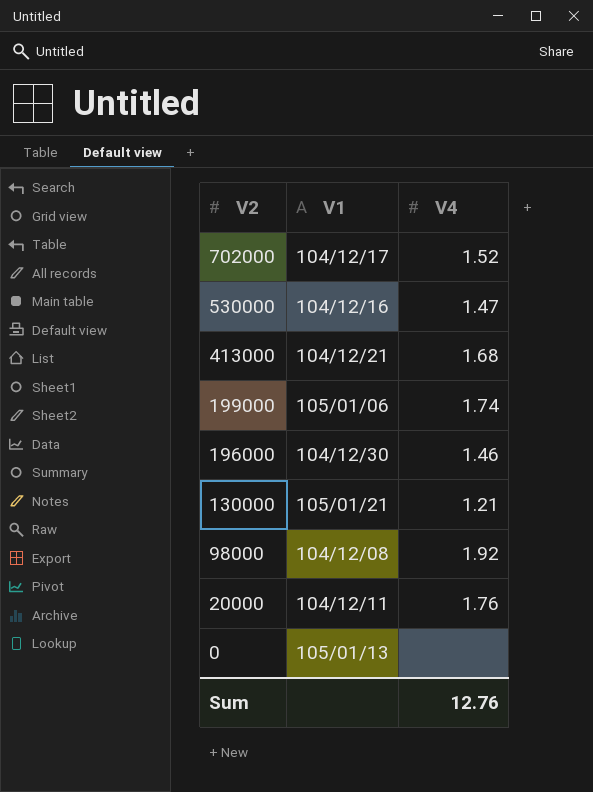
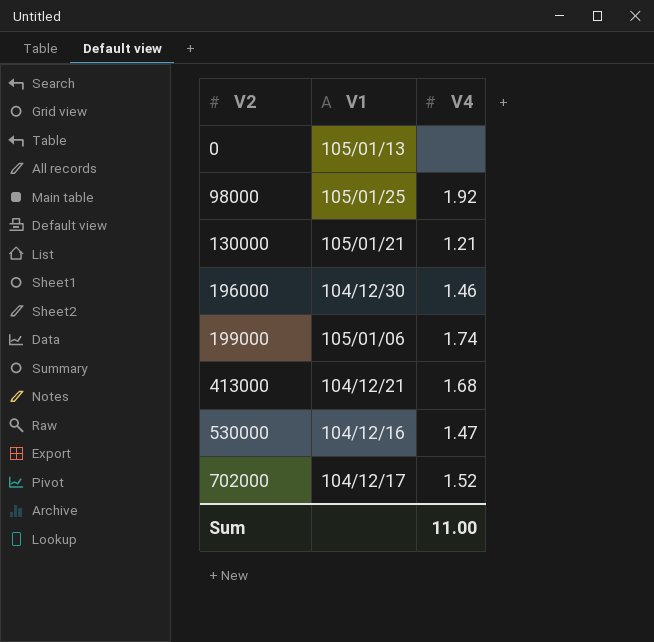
row order: V2 descending -> V2 ascending
row 20000: 104/12/11 | 1.76 -> none
98000 | V1: 104/12/08 -> 105/01/25
Sum | V4: 12.76 -> 11.00

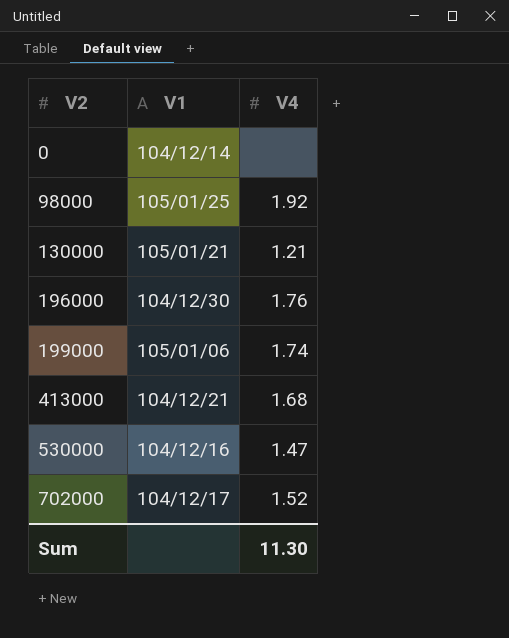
0 | V1: 105/01/13 -> 104/12/14
196000 | V4: 1.46 -> 1.76
Sum | V4: 11.00 -> 11.30

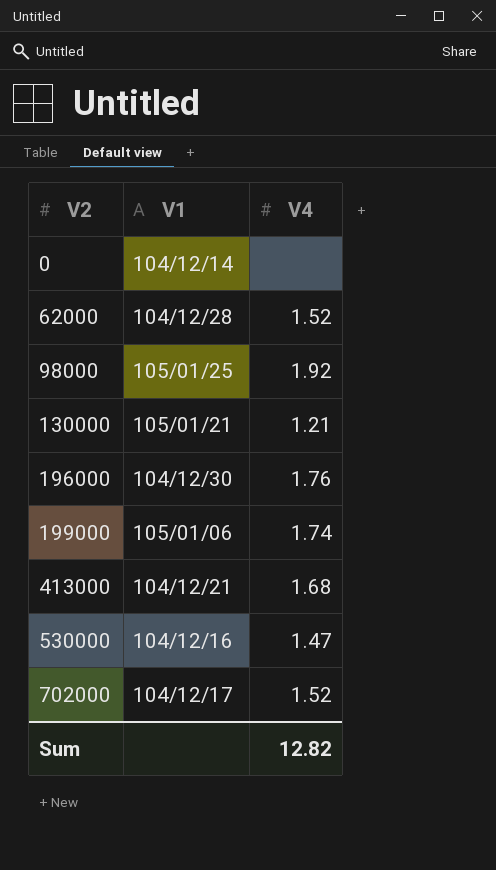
row 62000: none -> 104/12/28 | 1.52
Sum | V4: 11.30 -> 12.82

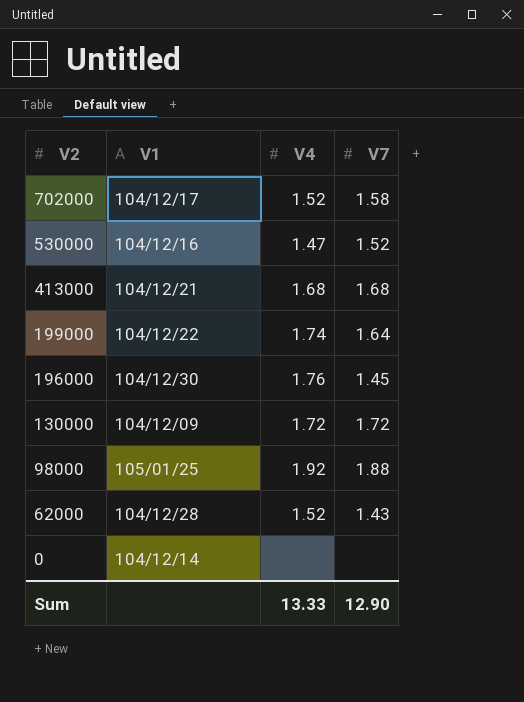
row order: V2 ascending -> V2 descending
column V7 | position: none -> 4
199000 | V1: 105/01/06 -> 104/12/22
130000 | V1: 105/01/21 -> 104/12/09
130000 | V4: 1.21 -> 1.72
Sum | V4: 12.82 -> 13.33

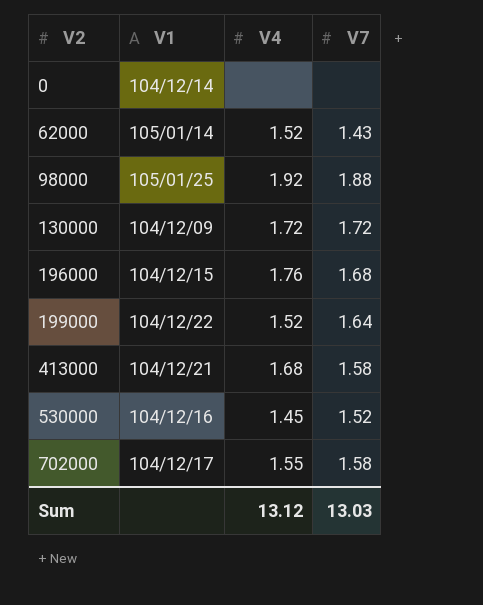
row order: V2 descending -> V2 ascending
62000 | V1: 104/12/28 -> 105/01/14
196000 | V1: 104/12/30 -> 104/12/15
196000 | V7: 1.45 -> 1.68
199000 | V4: 1.74 -> 1.52
413000 | V7: 1.68 -> 1.58
530000 | V4: 1.47 -> 1.45
702000 | V4: 1.52 -> 1.55
Sum | V4: 13.33 -> 13.12
Sum | V7: 12.90 -> 13.03

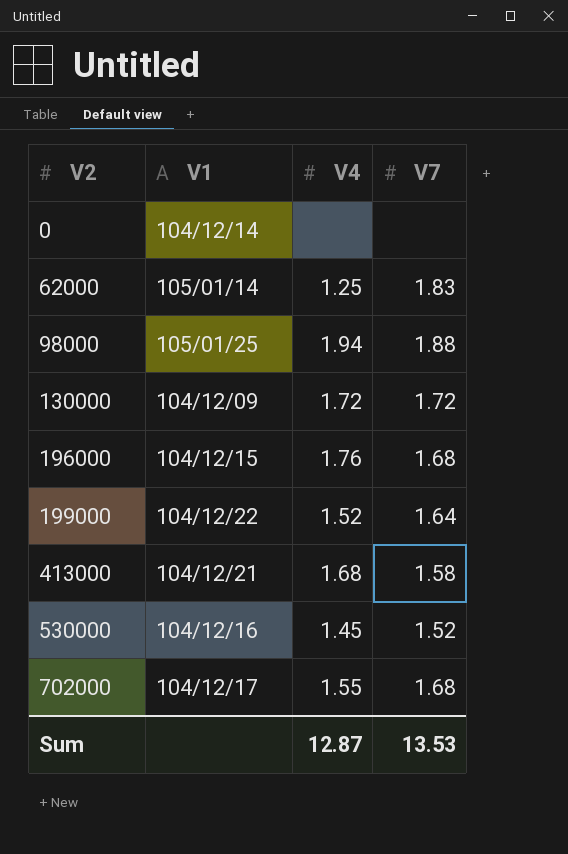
62000 | V4: 1.52 -> 1.25
62000 | V7: 1.43 -> 1.83
98000 | V4: 1.92 -> 1.94
702000 | V7: 1.58 -> 1.68
Sum | V4: 13.12 -> 12.87
Sum | V7: 13.03 -> 13.53

